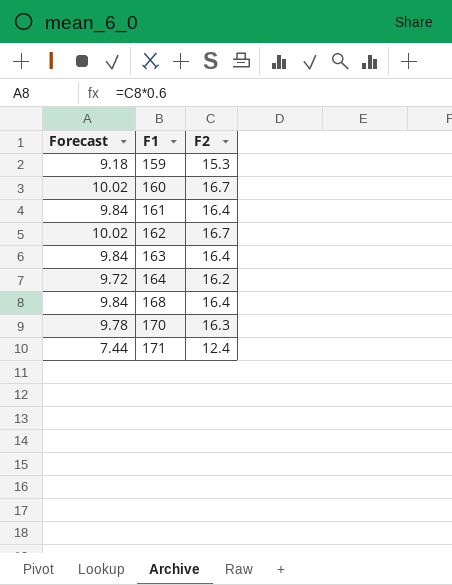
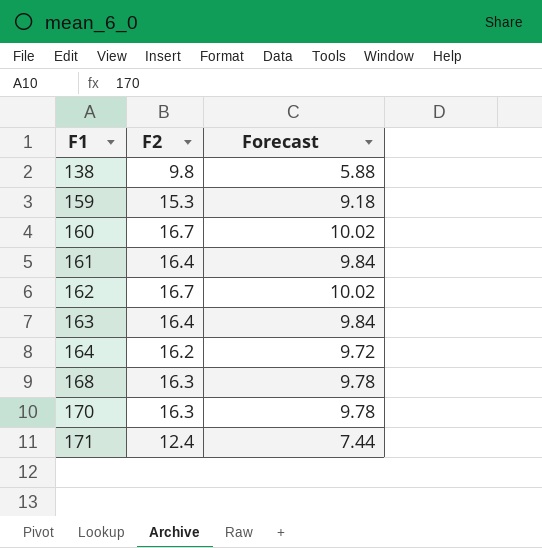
column Forecast | position: 1 -> 3
row 138: none -> 9.8 | 5.88
168 | F2: 16.4 -> 16.3
168 | Forecast: 9.84 -> 9.78

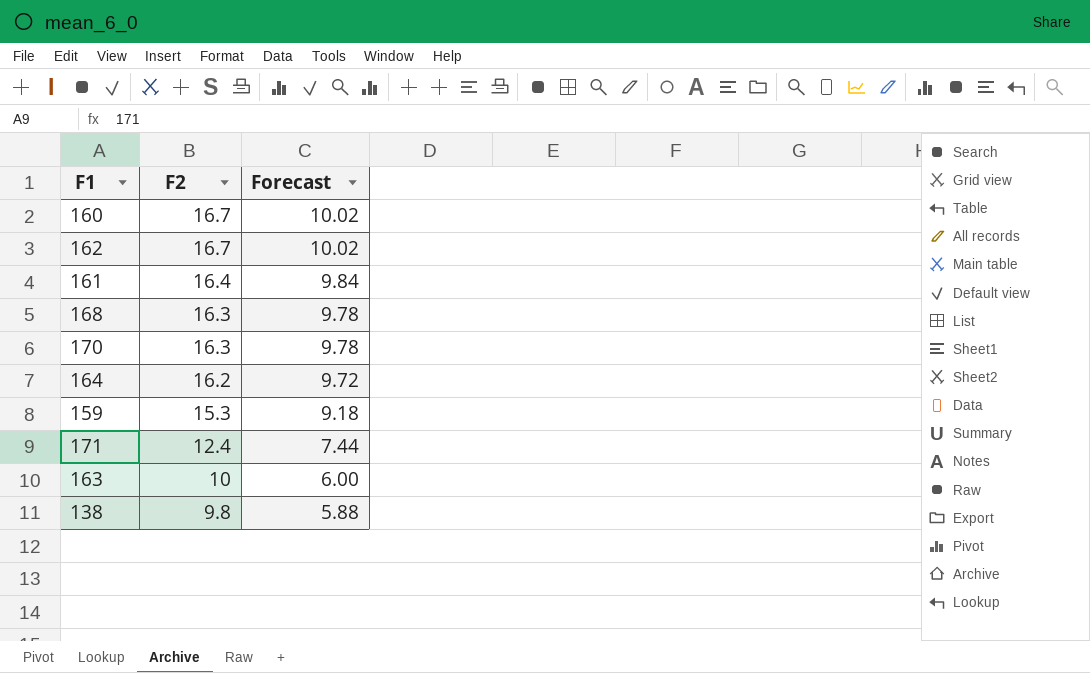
row order: F1 ascending -> F2 descending
163 | F2: 16.4 -> 10
163 | Forecast: 9.84 -> 6.00

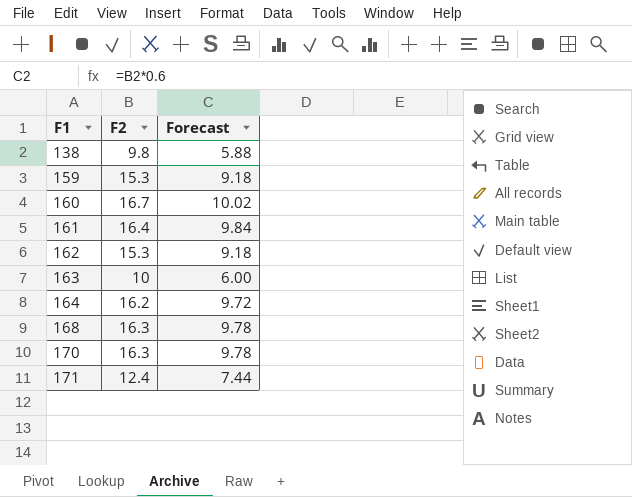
row order: F2 descending -> F1 ascending
162 | F2: 16.7 -> 15.3
162 | Forecast: 10.02 -> 9.18

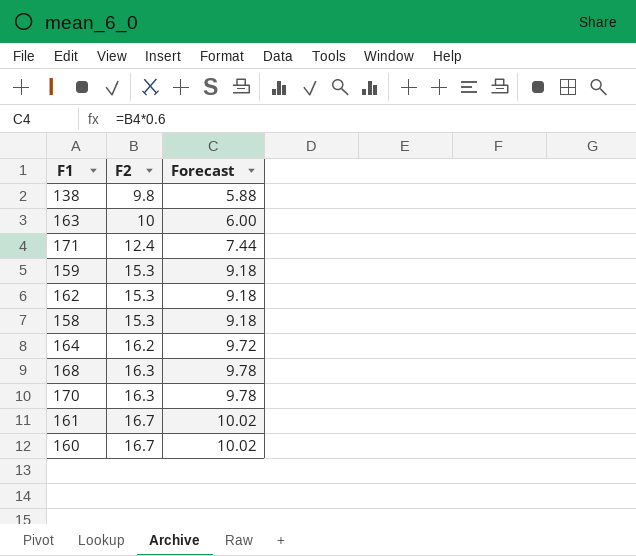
row order: F1 ascending -> F2 ascending
row 158: none -> 15.3 | 9.18
161 | F2: 16.4 -> 16.7
161 | Forecast: 9.84 -> 10.02

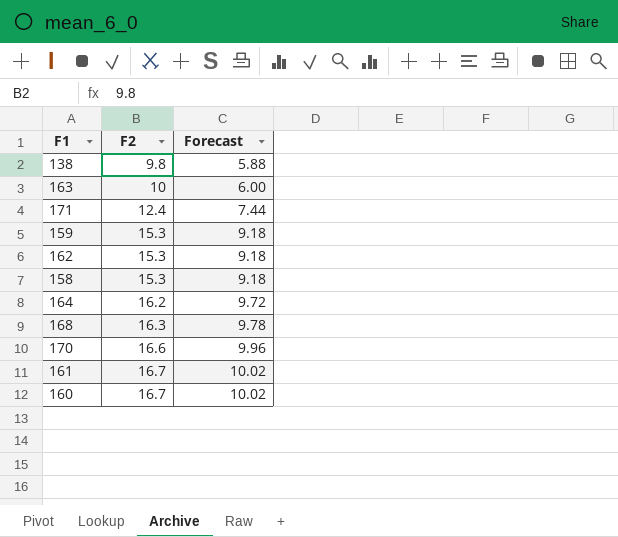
170 | F2: 16.3 -> 16.6
170 | Forecast: 9.78 -> 9.96

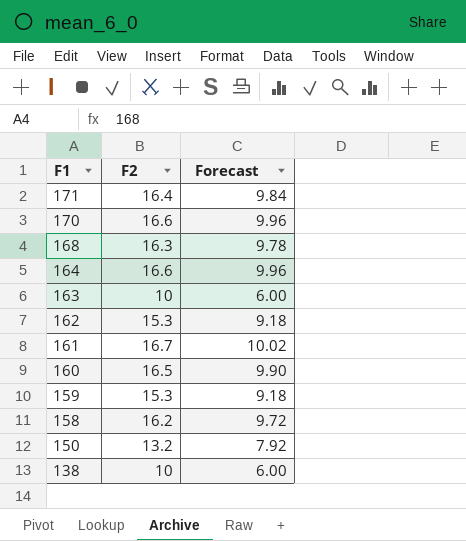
row order: F2 ascending -> F1 descending
171 | F2: 12.4 -> 16.4
171 | Forecast: 7.44 -> 9.84
164 | F2: 16.2 -> 16.6
164 | Forecast: 9.72 -> 9.96
160 | F2: 16.7 -> 16.5
160 | Forecast: 10.02 -> 9.90
158 | F2: 15.3 -> 16.2
158 | Forecast: 9.18 -> 9.72
row 150: none -> 13.2 | 7.92
138 | F2: 9.8 -> 10
138 | Forecast: 5.88 -> 6.00

